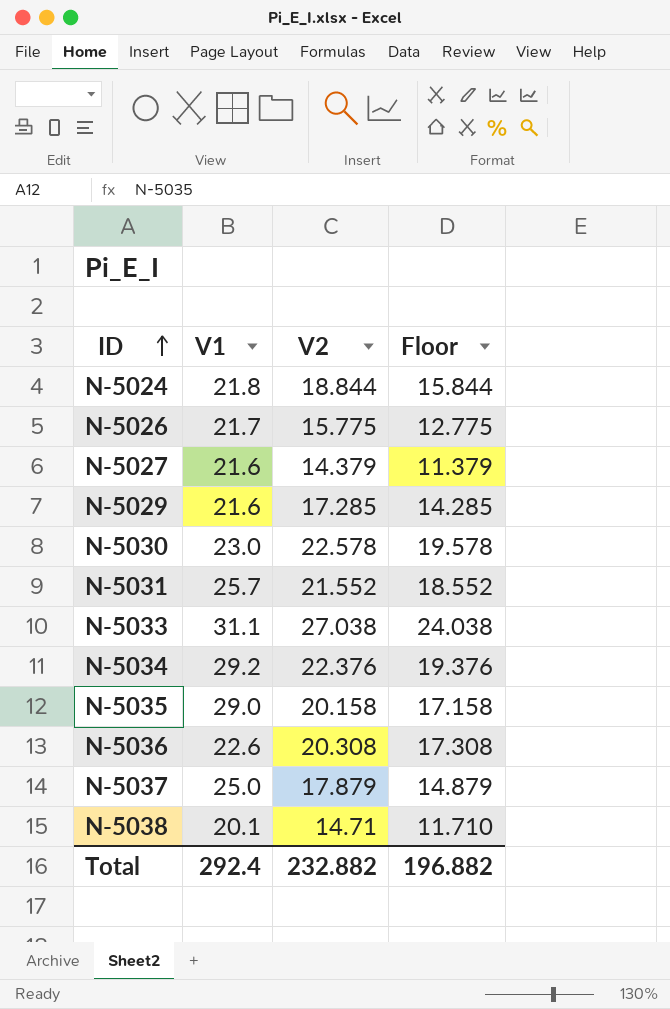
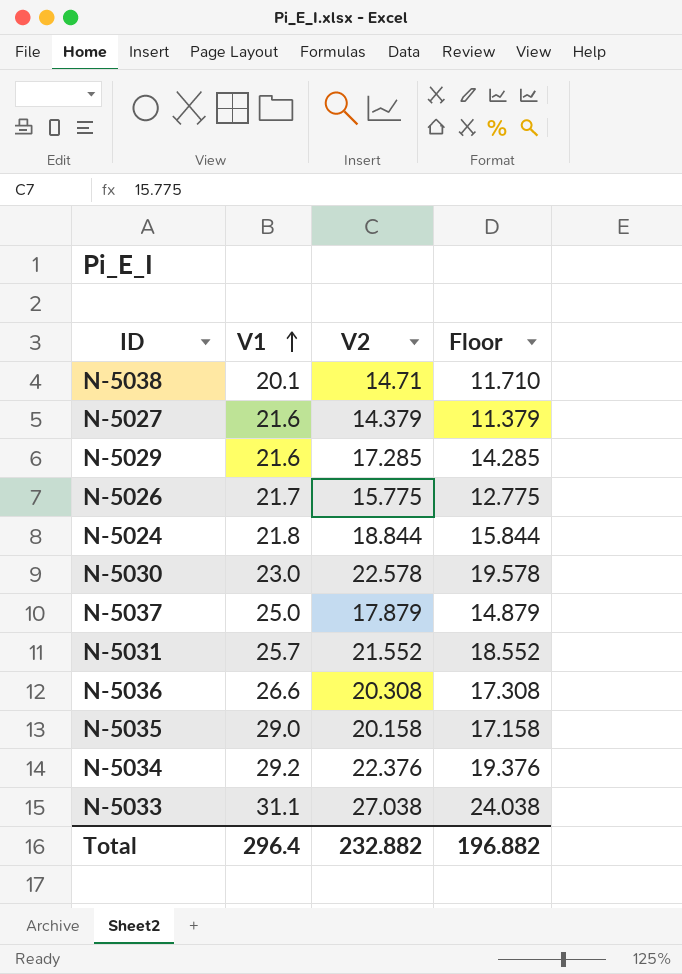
row order: ID ascending -> V1 ascending
N-5036 | V1: 22.6 -> 26.6
Total | V1: 292.4 -> 296.4

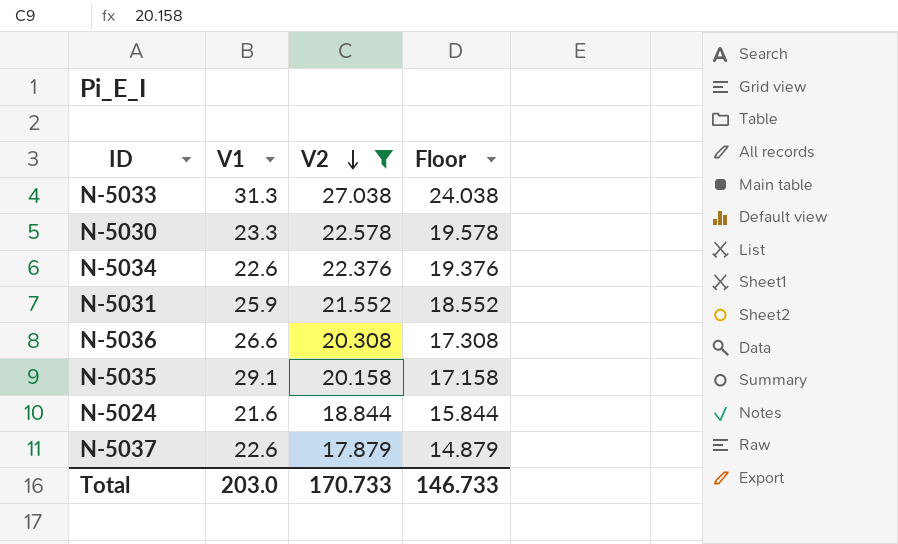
filter: none -> V2 >= 17.879
row order: V1 ascending -> V2 descending
N-5033 | V1: 31.1 -> 31.3
N-5030 | V1: 23.0 -> 23.3
N-5034 | V1: 29.2 -> 22.6
N-5031 | V1: 25.7 -> 25.9
N-5035 | V1: 29.0 -> 29.1
N-5024 | V1: 21.8 -> 21.6
N-5037 | V1: 25.0 -> 22.6
Total | V1: 296.4 -> 203.0
Total | V2: 232.882 -> 170.733
Total | Floor: 196.882 -> 146.733

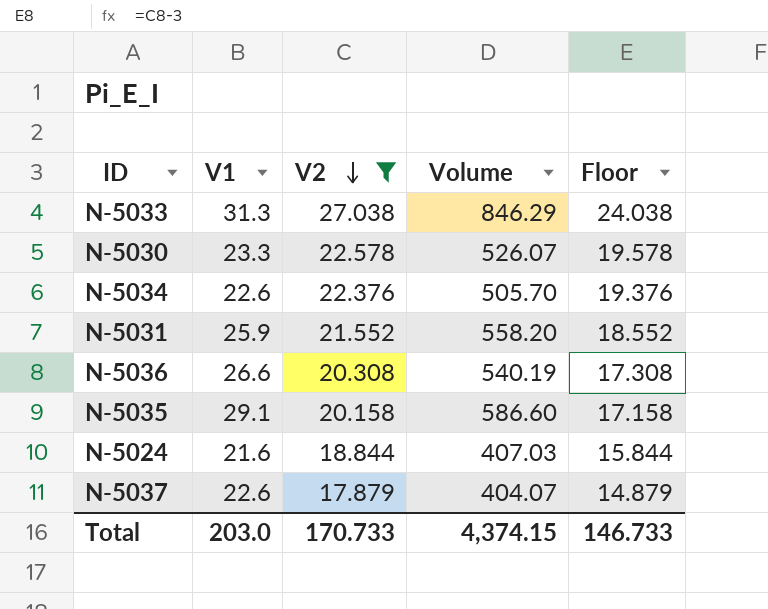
column Volume | formula: none -> [V1] * [V2]

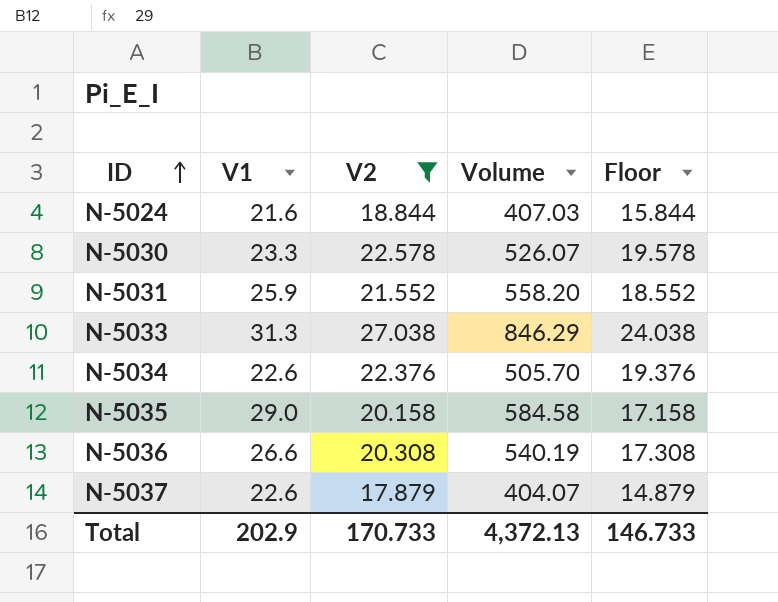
row order: V2 descending -> ID ascending
N-5035 | V1: 29.1 -> 29.0
N-5035 | Volume: 586.60 -> 584.58
Total | V1: 203.0 -> 202.9
Total | Volume: 4,374.15 -> 4,372.13

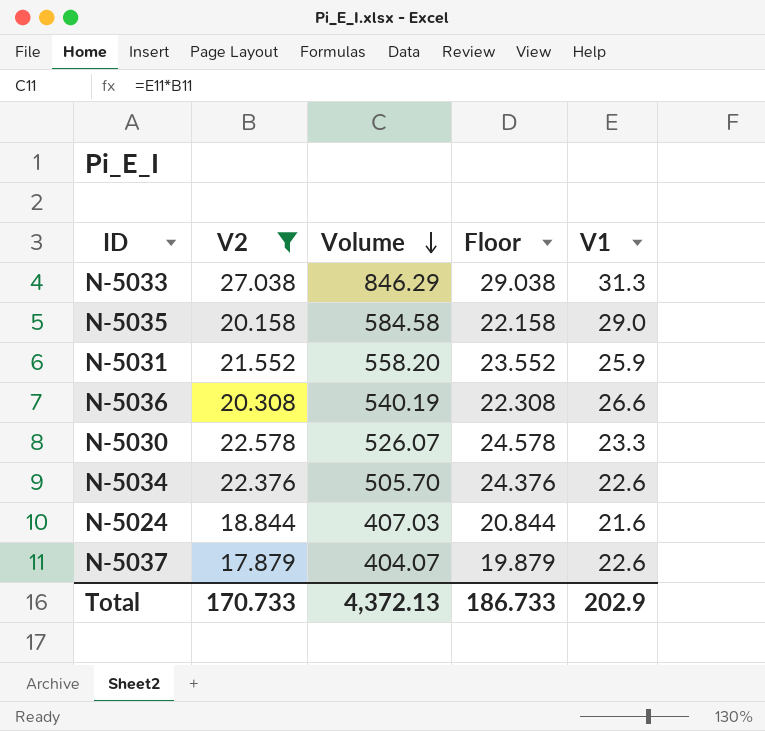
row order: ID ascending -> Volume descending
column Floor | formula: [V2] - 3 -> [V2] + 2
column V1 | position: 2 -> 5
Total | Floor: 146.733 -> 186.733

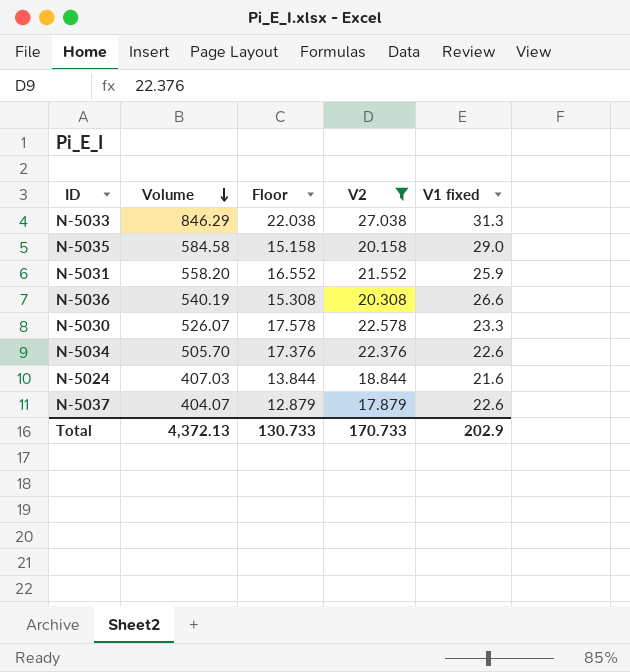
column Floor | formula: [V2] + 2 -> [V2] - 5
column V2 | position: 2 -> 4
column name: V1 -> V1 fixed
Total | Floor: 186.733 -> 130.733

